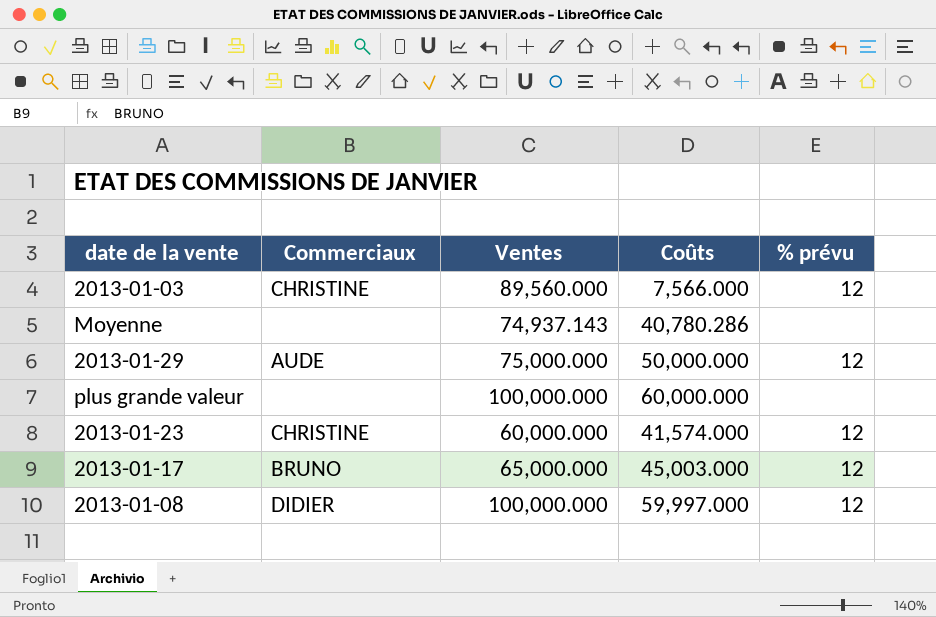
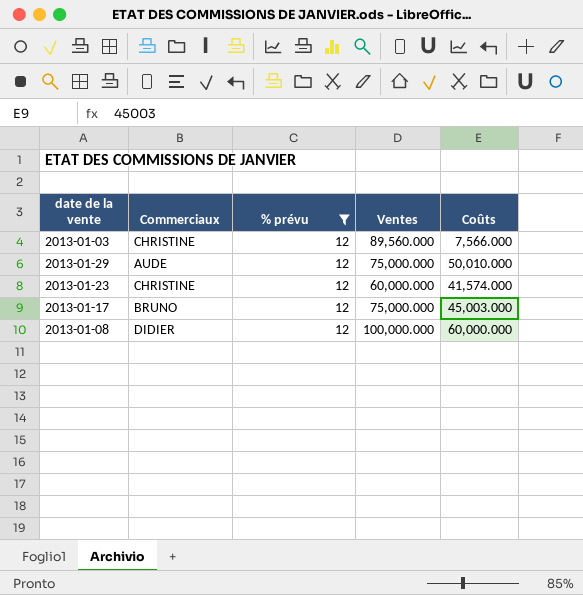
filter: none -> % prévu = 12
column % prévu | position: 5 -> 3
2013-01-29 | Coûts: 50,000.000 -> 50,010.000
2013-01-17 | Ventes: 65,000.000 -> 75,000.000
2013-01-08 | Coûts: 59,997.000 -> 60,000.000

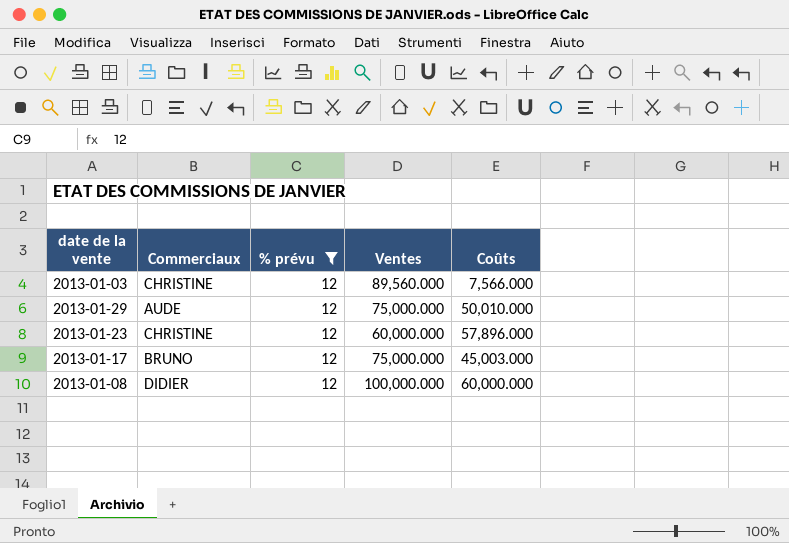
2013-01-23 | Coûts: 41,574.000 -> 57,896.000

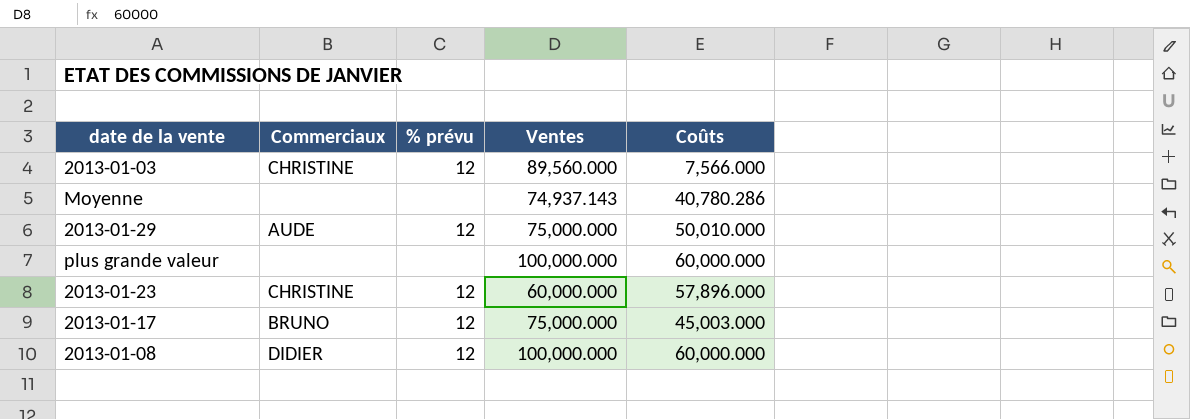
filter: % prévu = 12 -> none

